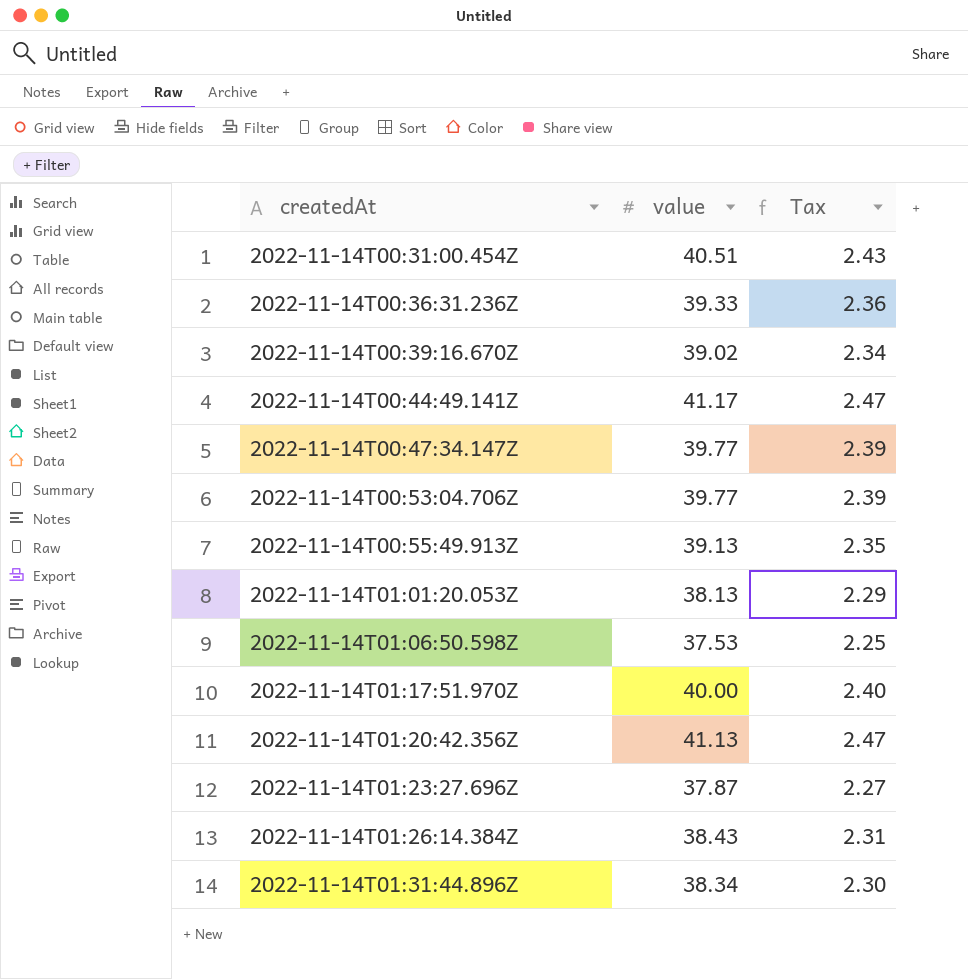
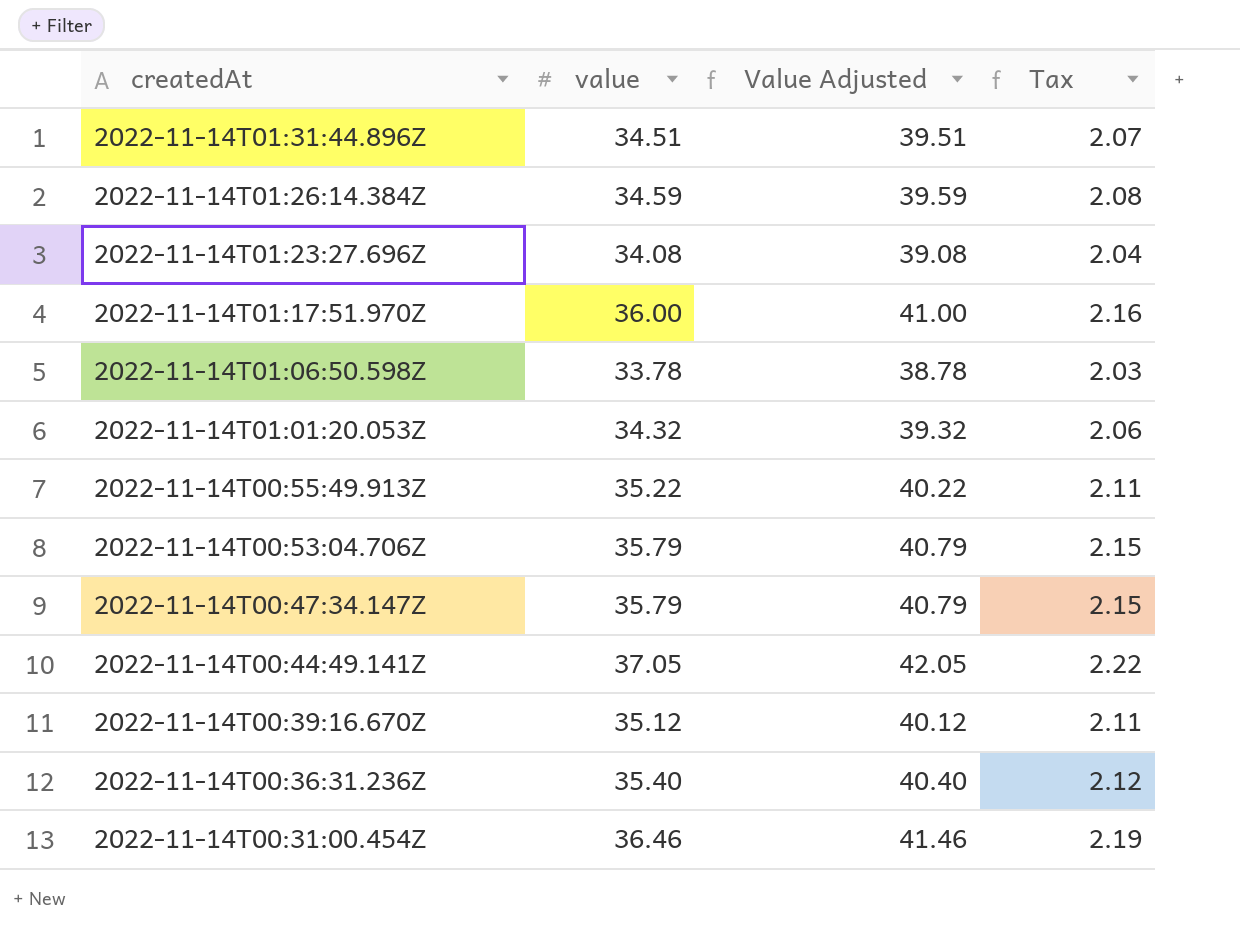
row order: createdAt ascending -> createdAt descending
column Value Adjusted | formula: none -> [value] + 5
row 2022-11-14T01:20:42.356Z: 41.13 | 2.47 -> none
2022-11-14T01:31:44.896Z | value: 38.34 -> 34.51
2022-11-14T01:31:44.896Z | Tax: 2.30 -> 2.07
2022-11-14T01:26:14.384Z | value: 38.43 -> 34.59
2022-11-14T01:26:14.384Z | Tax: 2.31 -> 2.08
2022-11-14T01:23:27.696Z | value: 37.87 -> 34.08
2022-11-14T01:23:27.696Z | Tax: 2.27 -> 2.04
2022-11-14T01:17:51.970Z | value: 40.00 -> 36.00
2022-11-14T01:17:51.970Z | Tax: 2.40 -> 2.16
2022-11-14T01:06:50.598Z | value: 37.53 -> 33.78
2022-11-14T01:06:50.598Z | Tax: 2.25 -> 2.03
2022-11-14T01:01:20.053Z | value: 38.13 -> 34.32
2022-11-14T01:01:20.053Z | Tax: 2.29 -> 2.06
2022-11-14T00:55:49.913Z | value: 39.13 -> 35.22
2022-11-14T00:55:49.913Z | Tax: 2.35 -> 2.11
2022-11-14T00:53:04.706Z | value: 39.77 -> 35.79
2022-11-14T00:53:04.706Z | Tax: 2.39 -> 2.15
2022-11-14T00:47:34.147Z | value: 39.77 -> 35.79
2022-11-14T00:47:34.147Z | Tax: 2.39 -> 2.15
2022-11-14T00:44:49.141Z | value: 41.17 -> 37.05
2022-11-14T00:44:49.141Z | Tax: 2.47 -> 2.22
2022-11-14T00:39:16.670Z | value: 39.02 -> 35.12
2022-11-14T00:39:16.670Z | Tax: 2.34 -> 2.11
2022-11-14T00:36:31.236Z | value: 39.33 -> 35.40
2022-11-14T00:36:31.236Z | Tax: 2.36 -> 2.12
2022-11-14T00:31:00.454Z | value: 40.51 -> 36.46
2022-11-14T00:31:00.454Z | Tax: 2.43 -> 2.19

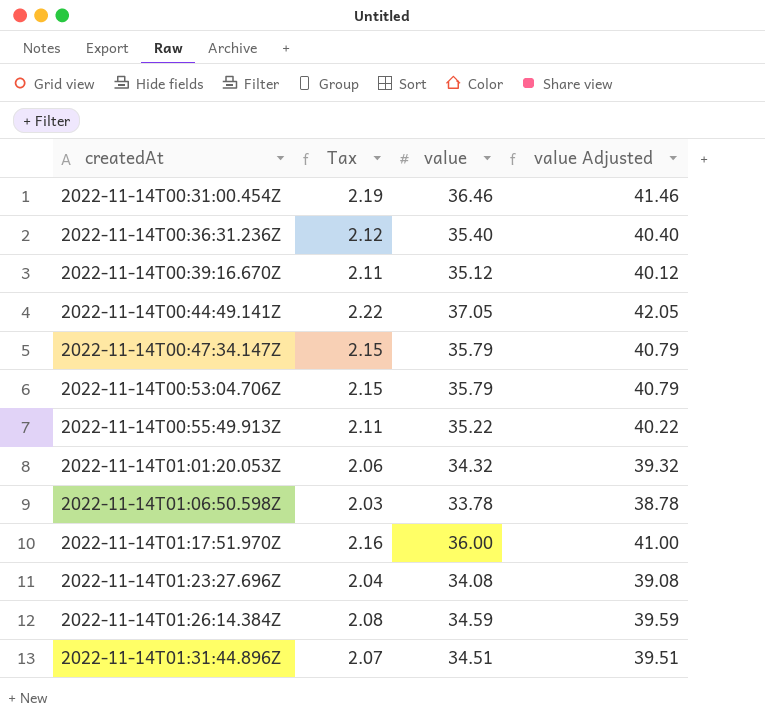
row order: createdAt descending -> createdAt ascending
column Tax | position: 4 -> 2
column name: Value Adjusted -> value Adjusted

